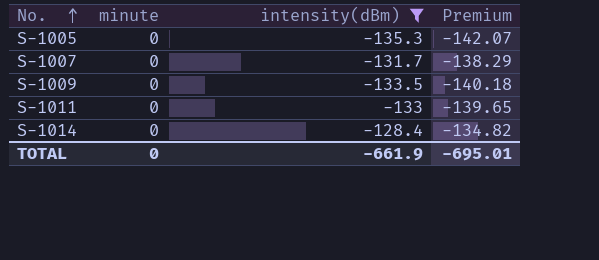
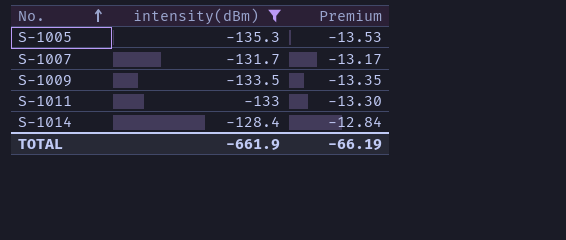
column minute | position: 2 -> none
column Premium | formula: [intensity(dBm)] * 1.05 -> [intensity(dBm)] * 0.1
TOTAL | Premium: -695.01 -> -66.19

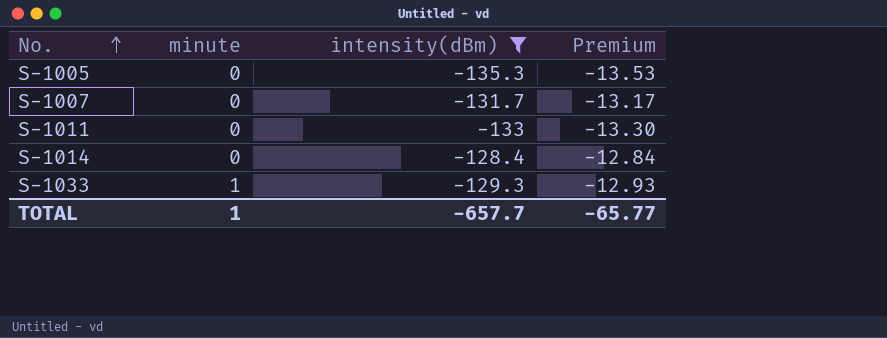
column minute | position: none -> 2
row S-1009: -133.5 | -13.35 -> none
row S-1033: none -> 1 | -129.3 | -12.93
TOTAL | intensity(dBm): -661.9 -> -657.7
TOTAL | Premium: -66.19 -> -65.77

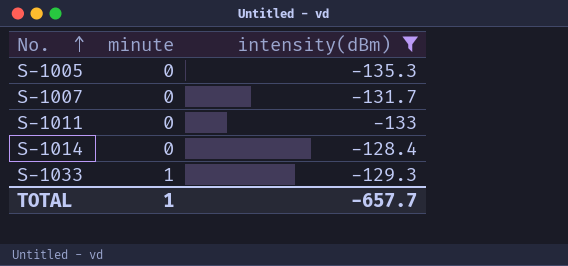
column Premium | formula: [intensity(dBm)] * 0.1 -> none

